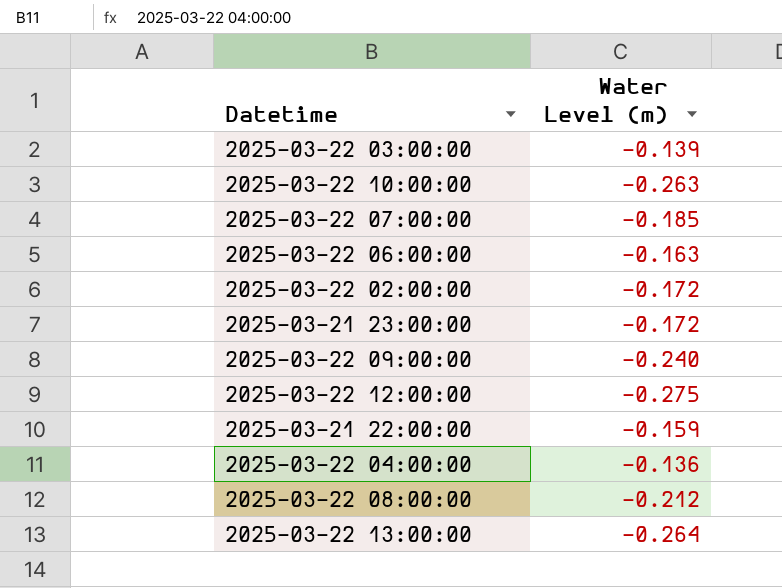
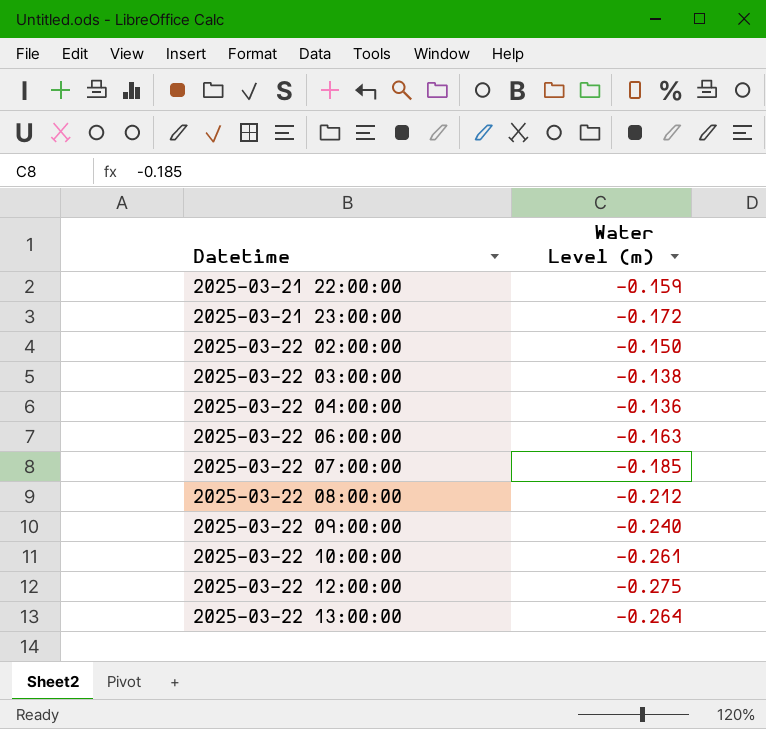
row order: none -> Datetime ascending
2025-03-22 02:00:00 | Water Level (m): -0.172 -> -0.150
2025-03-22 03:00:00 | Water Level (m): -0.139 -> -0.138
2025-03-22 10:00:00 | Water Level (m): -0.263 -> -0.261

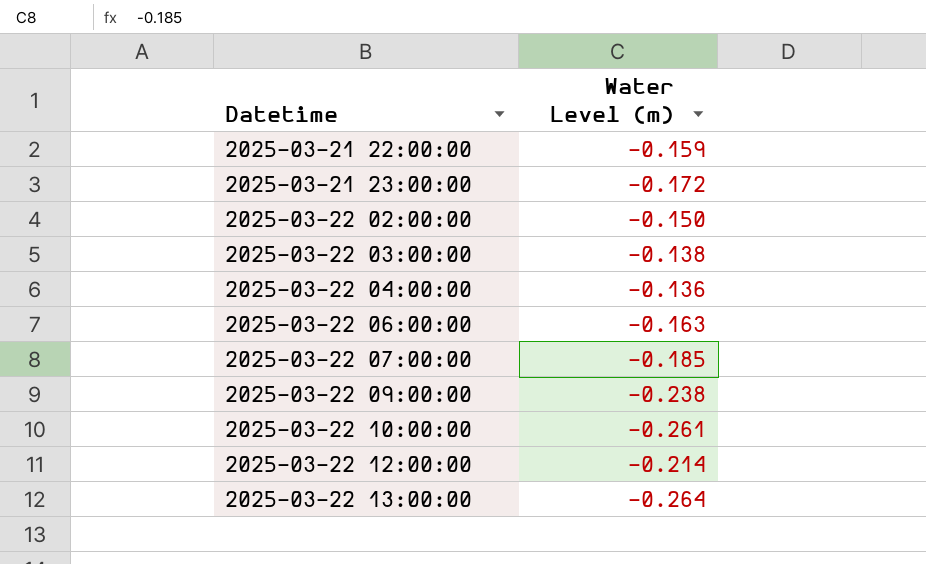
row 2025-03-22 08:00:00: -0.212 -> none
2025-03-22 09:00:00 | Water Level (m): -0.240 -> -0.238
2025-03-22 12:00:00 | Water Level (m): -0.275 -> -0.214

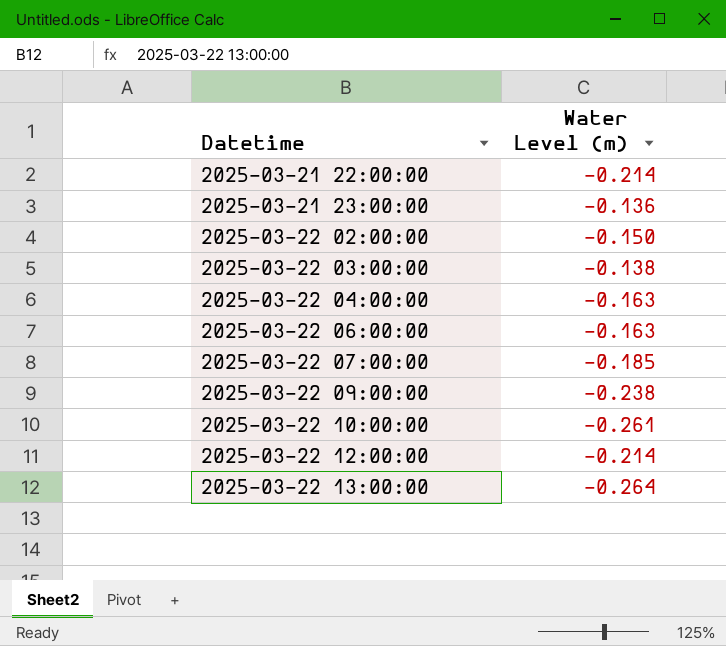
2025-03-21 22:00:00 | Water Level (m): -0.159 -> -0.214
2025-03-21 23:00:00 | Water Level (m): -0.172 -> -0.136
2025-03-22 04:00:00 | Water Level (m): -0.136 -> -0.163

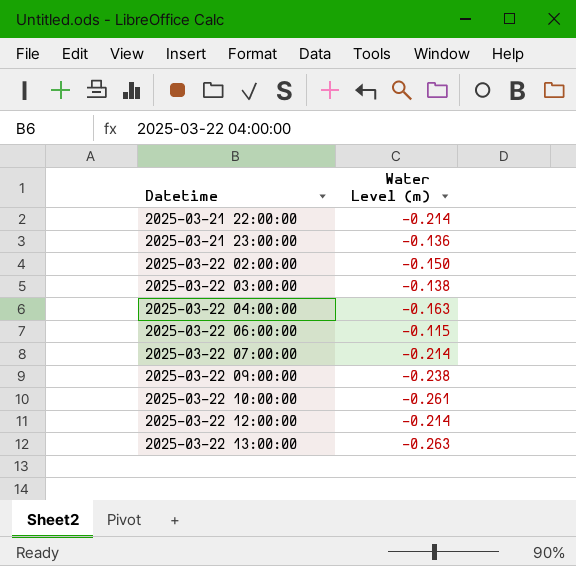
2025-03-22 06:00:00 | Water Level (m): -0.163 -> -0.115
2025-03-22 07:00:00 | Water Level (m): -0.185 -> -0.214
2025-03-22 13:00:00 | Water Level (m): -0.264 -> -0.263

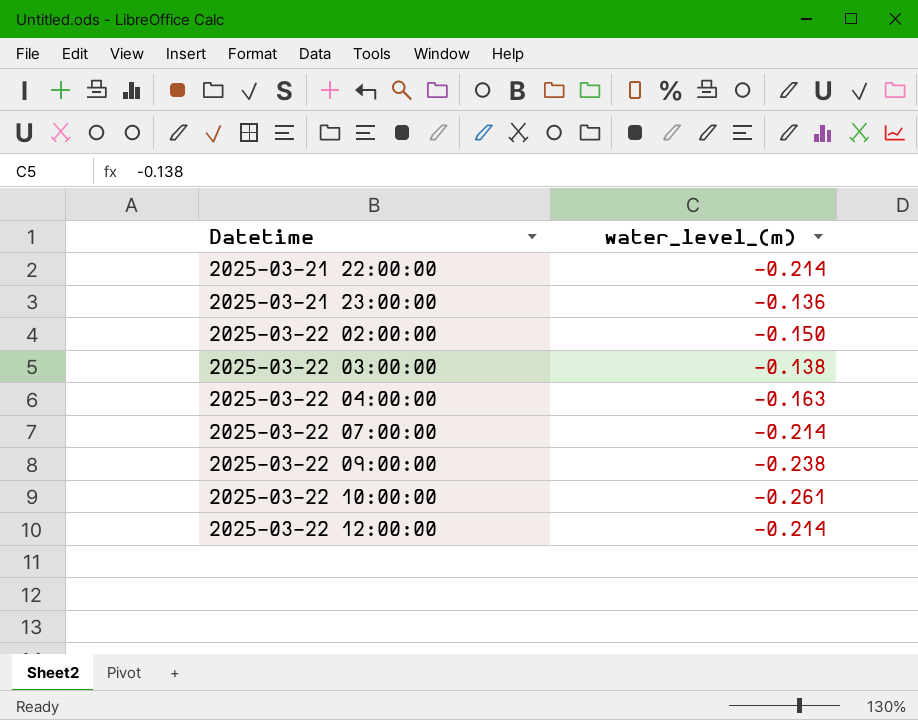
column name: Water Level (m) -> water_level_(m)
row 2025-03-22 06:00:00: -0.115 -> none
row 2025-03-22 13:00:00: -0.263 -> none

